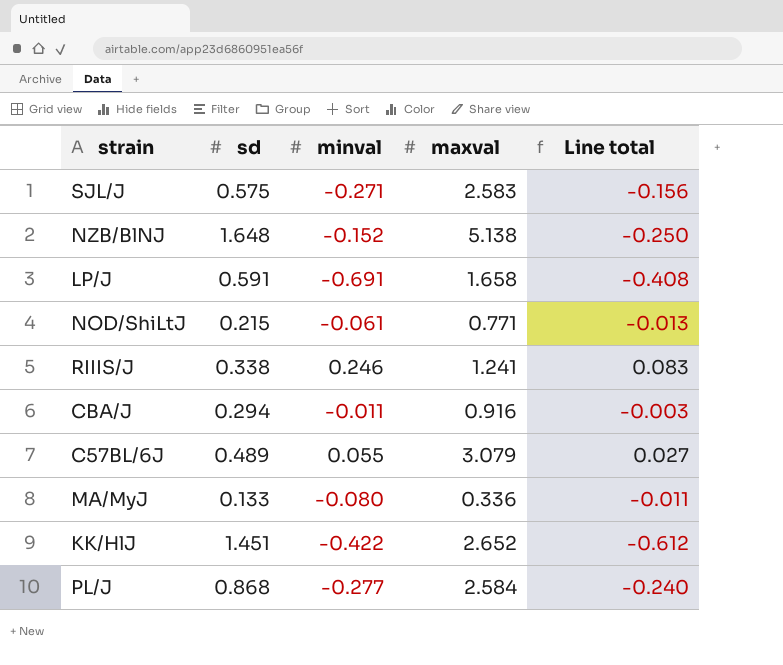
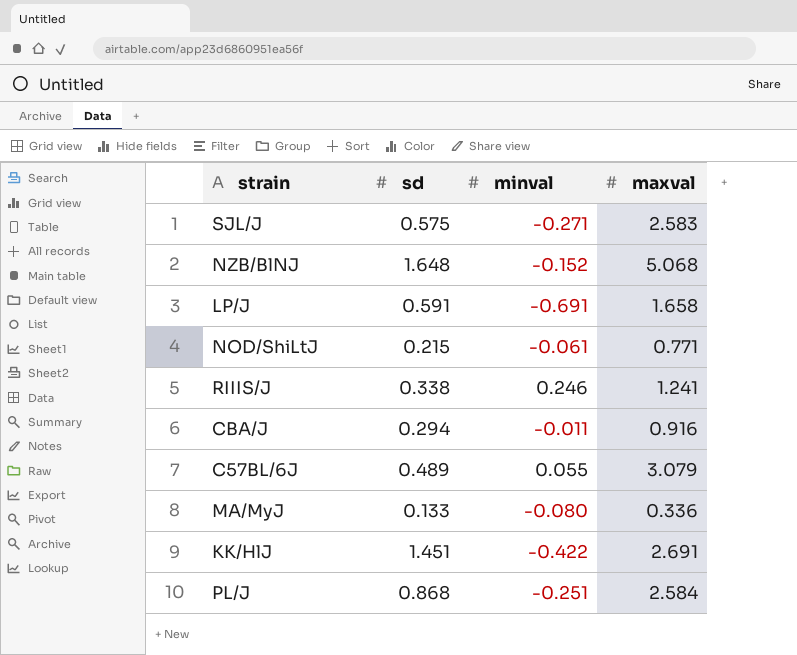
column Line total | formula: [sd] * [minval] -> none
NZB/BlNJ | maxval: 5.138 -> 5.068
KK/HlJ | maxval: 2.652 -> 2.691
PL/J | minval: -0.277 -> -0.251

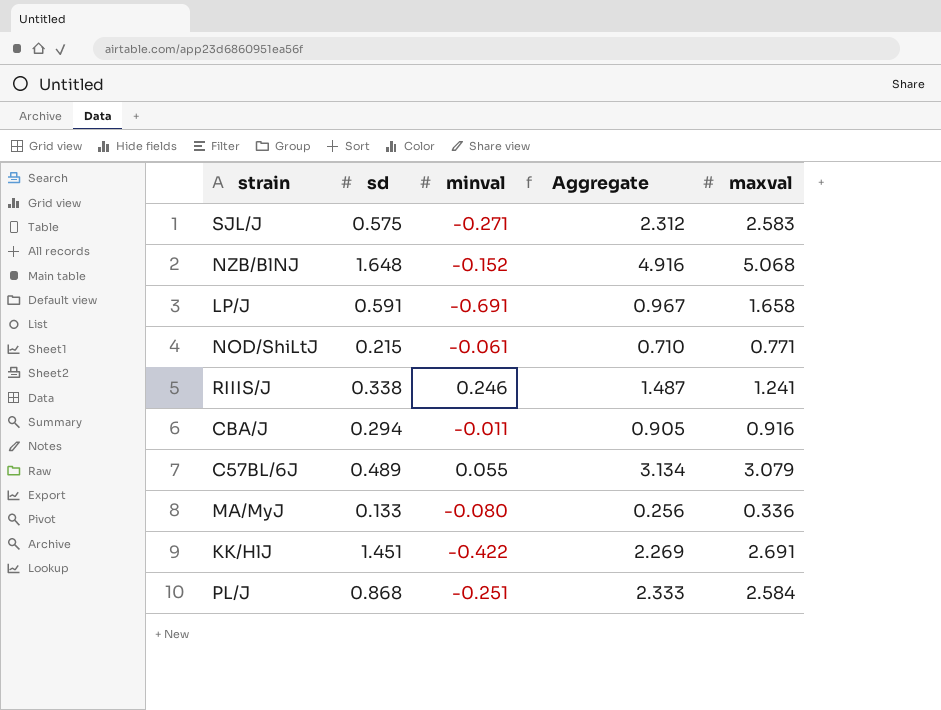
column Aggregate | formula: none -> [minval] + [maxval]

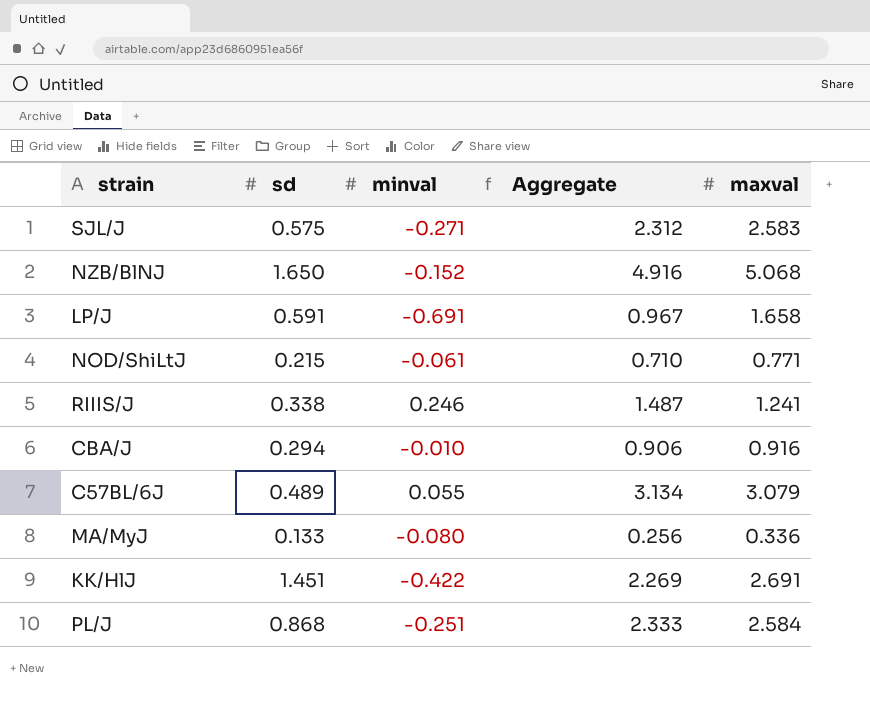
NZB/BlNJ | sd: 1.648 -> 1.650
CBA/J | minval: -0.011 -> -0.010
CBA/J | Aggregate: 0.905 -> 0.906

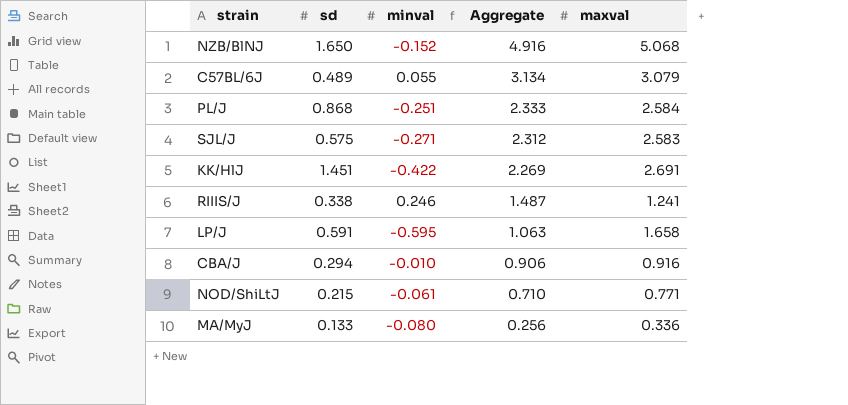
row order: none -> Aggregate descending
LP/J | minval: -0.691 -> -0.595
LP/J | Aggregate: 0.967 -> 1.063

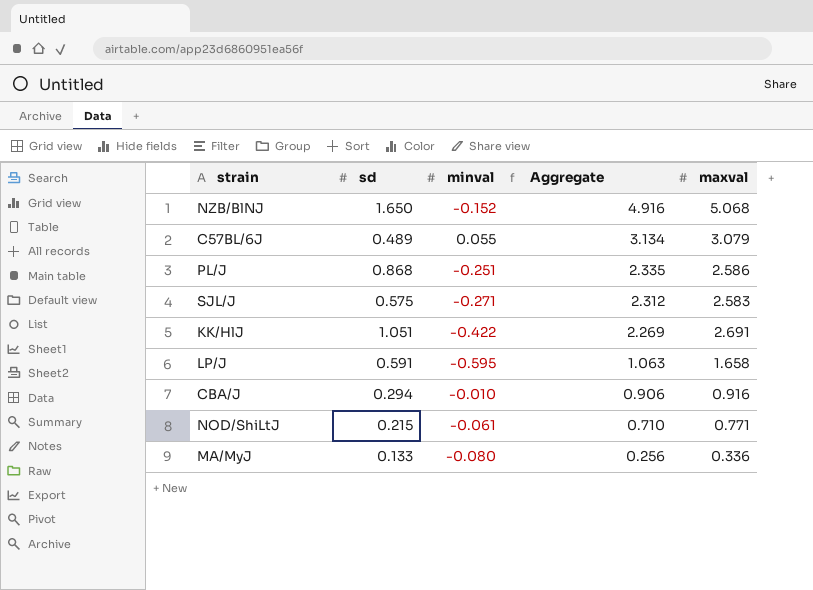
row RIIIS/J: 0.338 | 0.246 | 1.487 | 1.241 -> none
PL/J | Aggregate: 2.333 -> 2.335
PL/J | maxval: 2.584 -> 2.586
KK/HlJ | sd: 1.451 -> 1.051

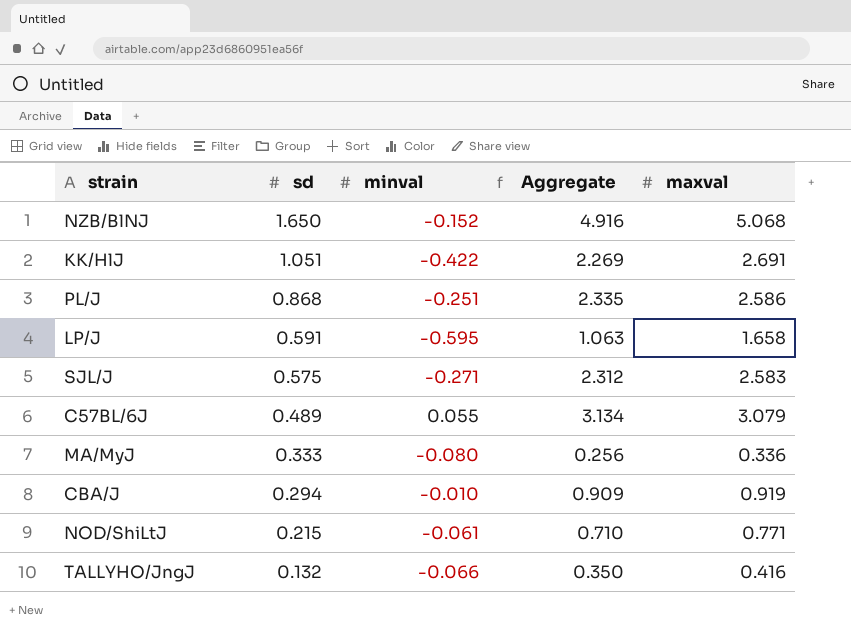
row order: Aggregate descending -> sd descending
MA/MyJ | sd: 0.133 -> 0.333
CBA/J | Aggregate: 0.906 -> 0.909
CBA/J | maxval: 0.916 -> 0.919
row TALLYHO/JngJ: none -> 0.132 | -0.066 | 0.350 | 0.416

